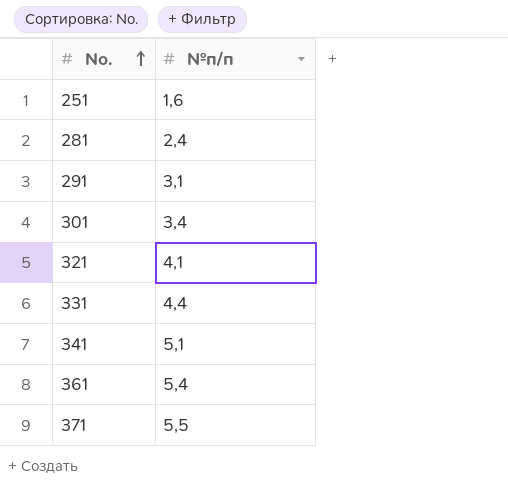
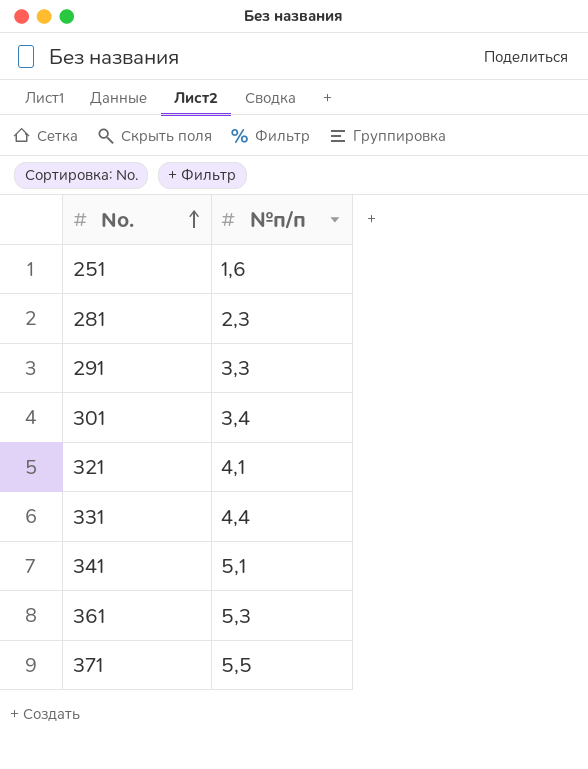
281 | №п/п: 2,4 -> 2,3
291 | №п/п: 3,1 -> 3,3
361 | №п/п: 5,4 -> 5,3

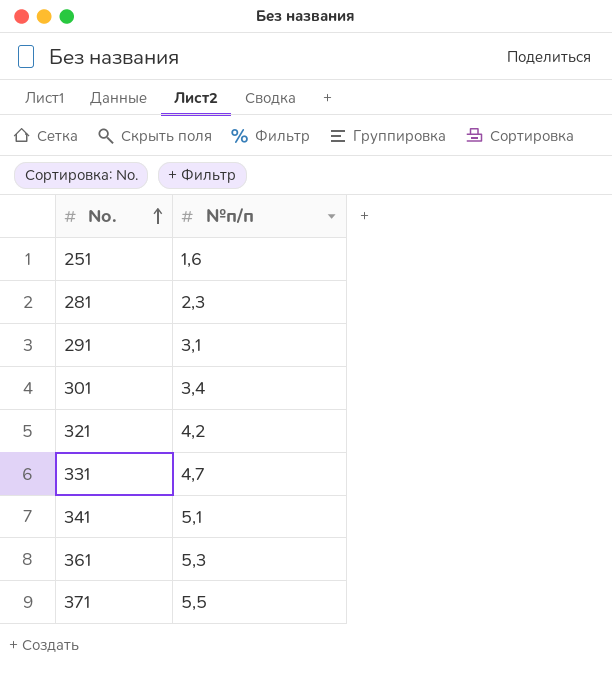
291 | №п/п: 3,3 -> 3,1
321 | №п/п: 4,1 -> 4,2
331 | №п/п: 4,4 -> 4,7

